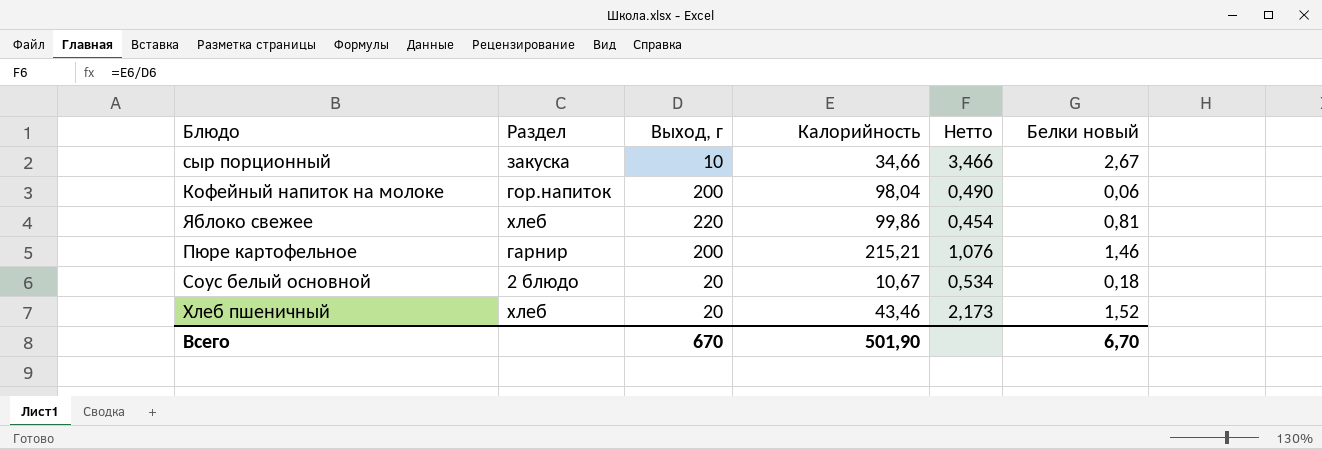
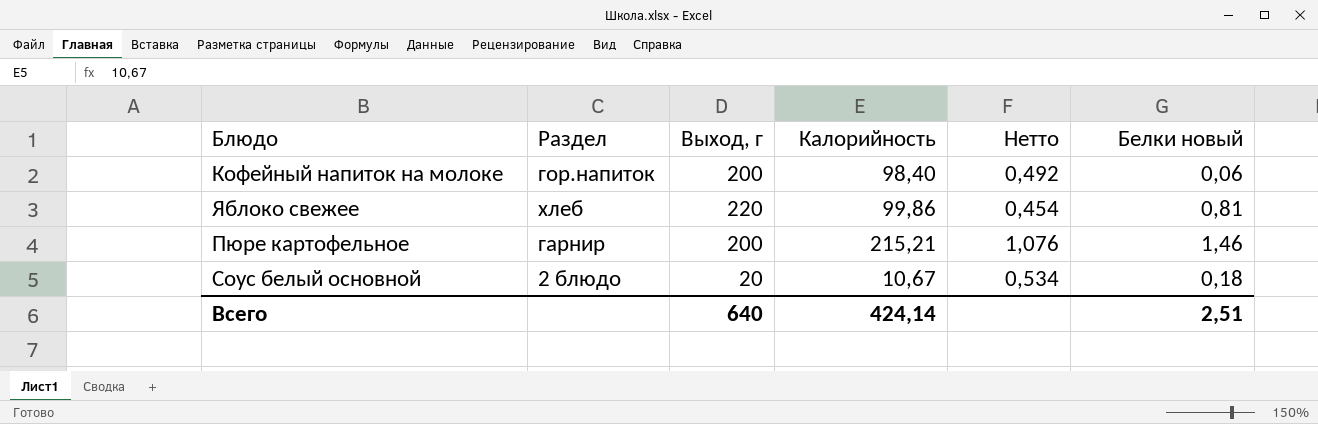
row сыр порционный: закуска | 10 | 34,66 | 3,466 | 2,67 -> none
row Хлеб пшеничный: хлеб | 20 | 43,46 | 2,173 | 1,52 -> none
Кофейный напиток на молоке | Калорийность: 98,04 -> 98,40
Кофейный напиток на молоке | Нетто: 0,490 -> 0,492
Всего | Выход, г: 670 -> 640
Всего | Калорийность: 501,90 -> 424,14
Всего | Белки новый: 6,70 -> 2,51

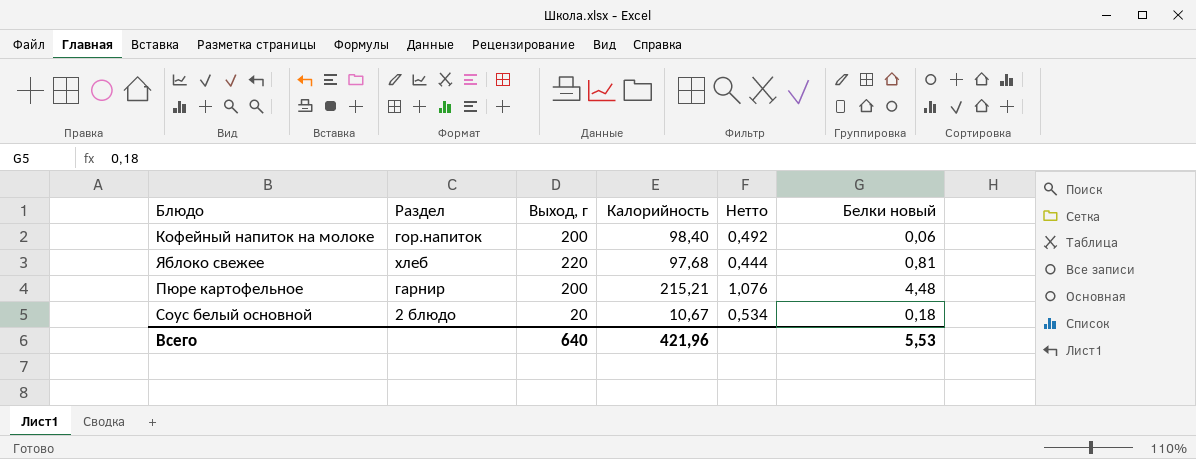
Яблоко свежее | Калорийность: 99,86 -> 97,68
Яблоко свежее | Нетто: 0,454 -> 0,444
Пюре картофельное | Белки новый: 1,46 -> 4,48
Всего | Калорийность: 424,14 -> 421,96
Всего | Белки новый: 2,51 -> 5,53

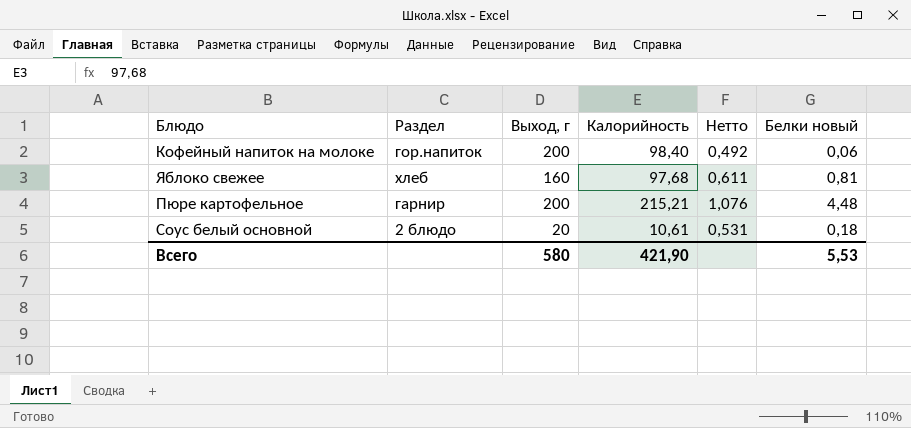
Яблоко свежее | Выход, г: 220 -> 160
Яблоко свежее | Нетто: 0,444 -> 0,611
Соус белый основной | Калорийность: 10,67 -> 10,61
Соус белый основной | Нетто: 0,534 -> 0,531
Всего | Выход, г: 640 -> 580
Всего | Калорийность: 421,96 -> 421,90

